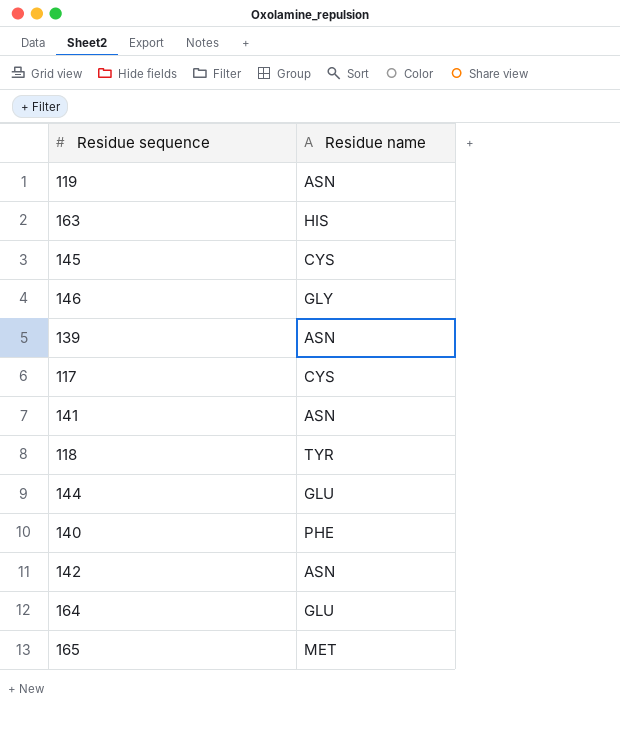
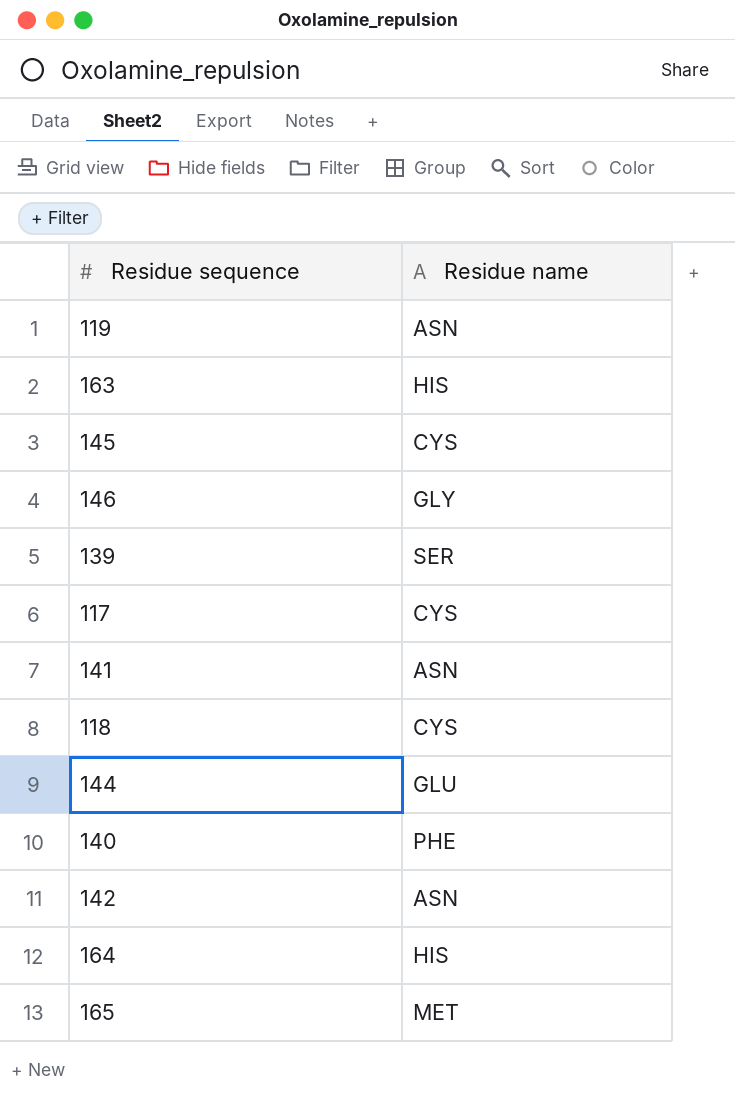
139 | Residue name: ASN -> SER
118 | Residue name: TYR -> CYS
164 | Residue name: GLU -> HIS

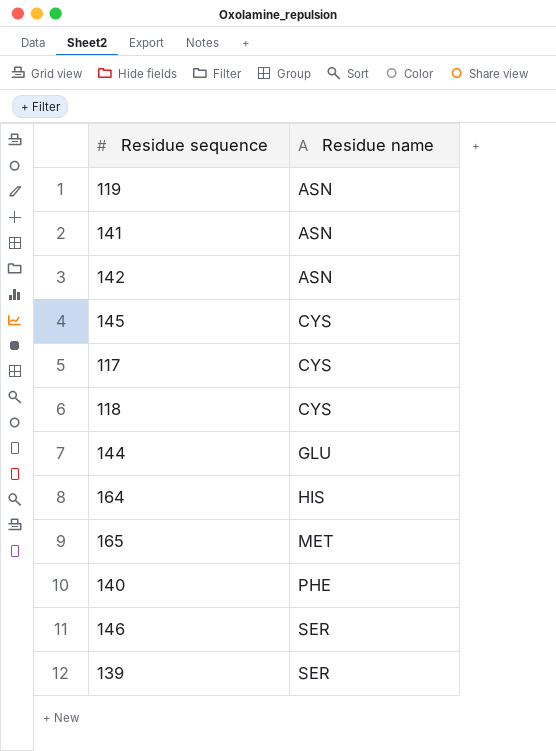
row order: none -> Residue name ascending
row 163: HIS -> none
146 | Residue name: GLY -> SER

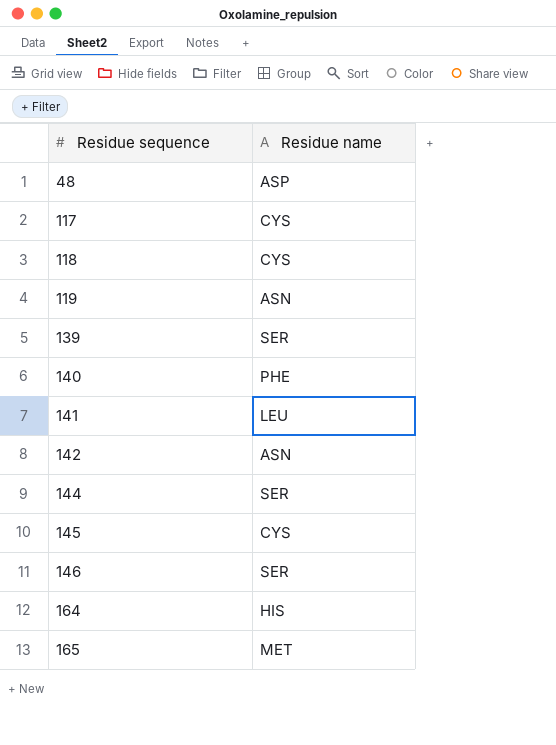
row order: Residue name ascending -> Residue sequence ascending
row 48: none -> ASP
141 | Residue name: ASN -> LEU
144 | Residue name: GLU -> SER

